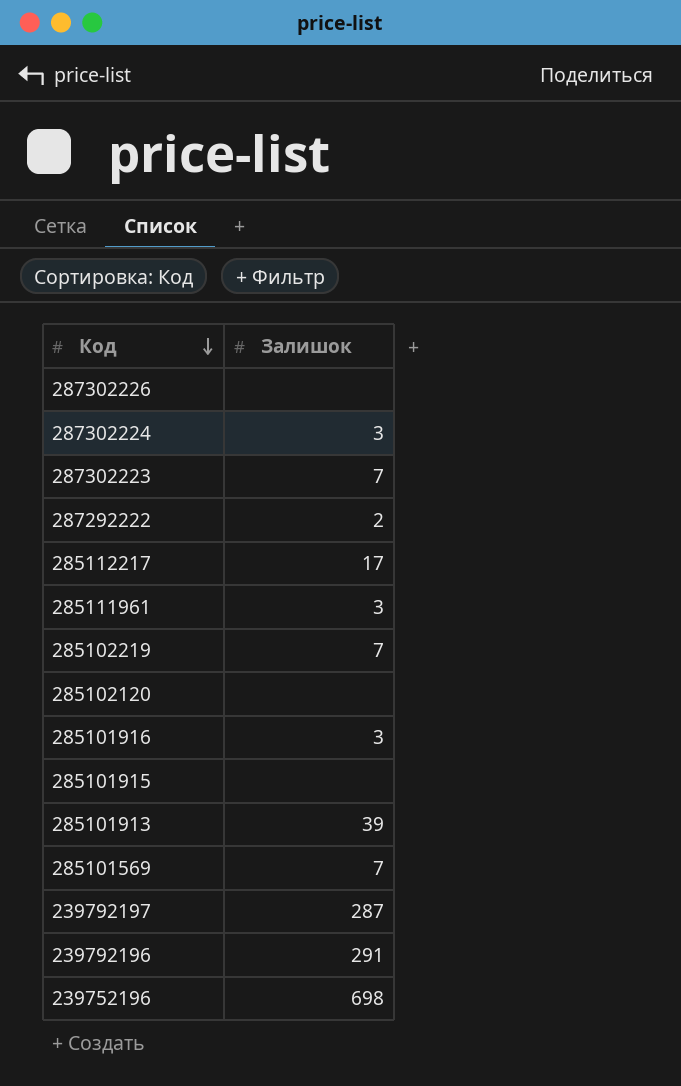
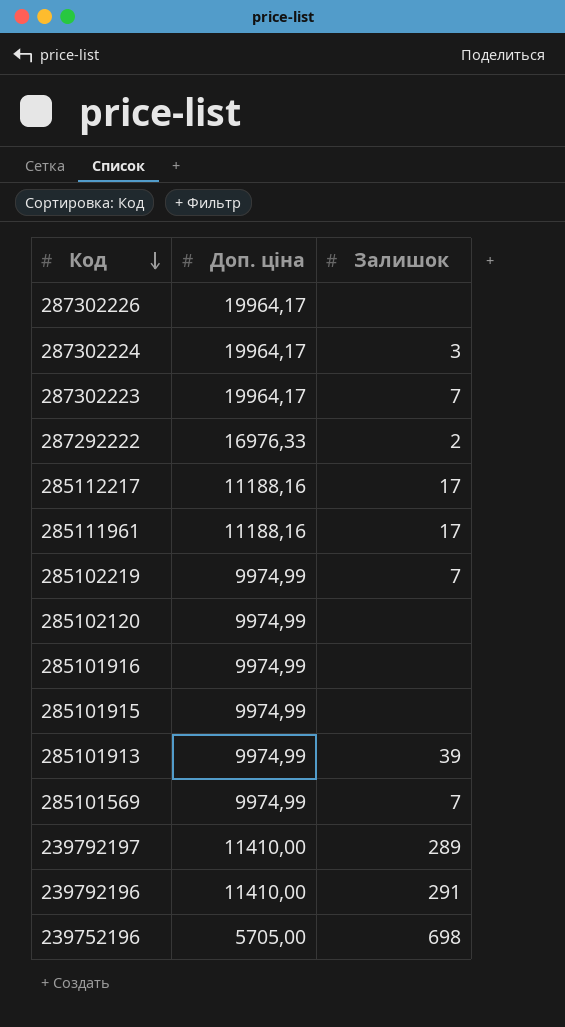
column Доп. ціна | position: none -> 2
285111961 | Залишок: 3 -> 17
285101916 | Залишок: 3 -> none
239792197 | Залишок: 287 -> 289

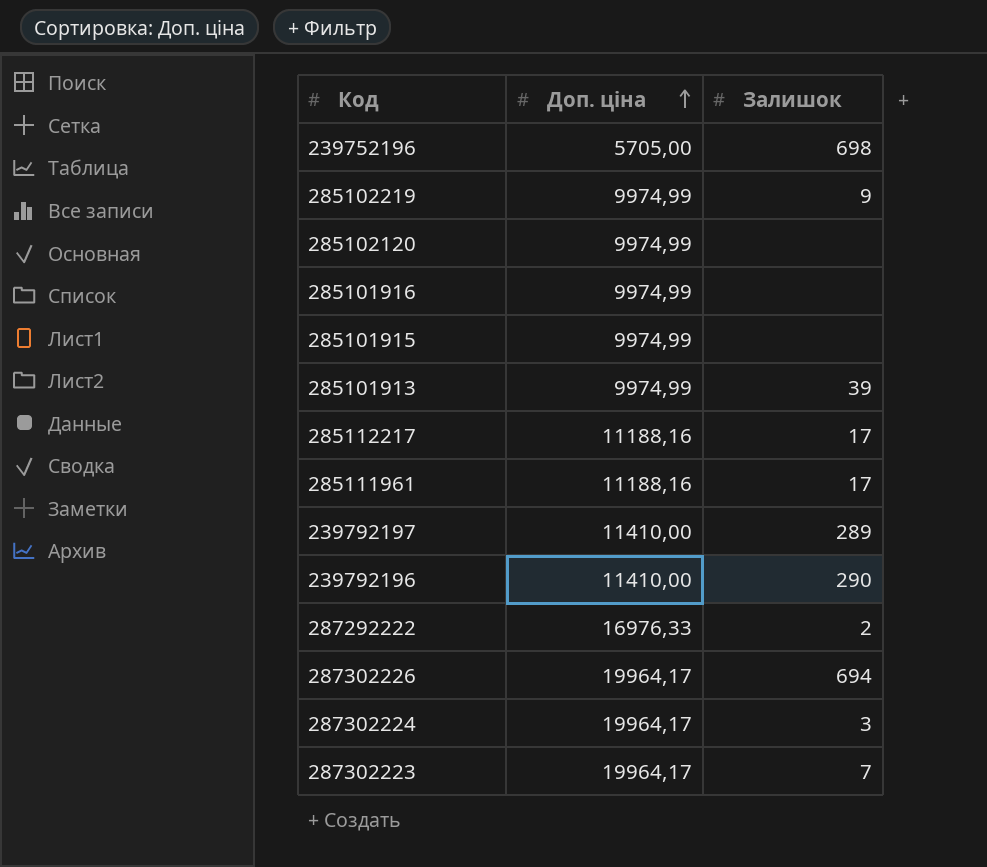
row order: Код descending -> Доп. ціна ascending
row 285101569: 9974,99 | 7 -> none
285102219 | Залишок: 7 -> 9
239792196 | Залишок: 291 -> 290
287302226 | Залишок: none -> 694

